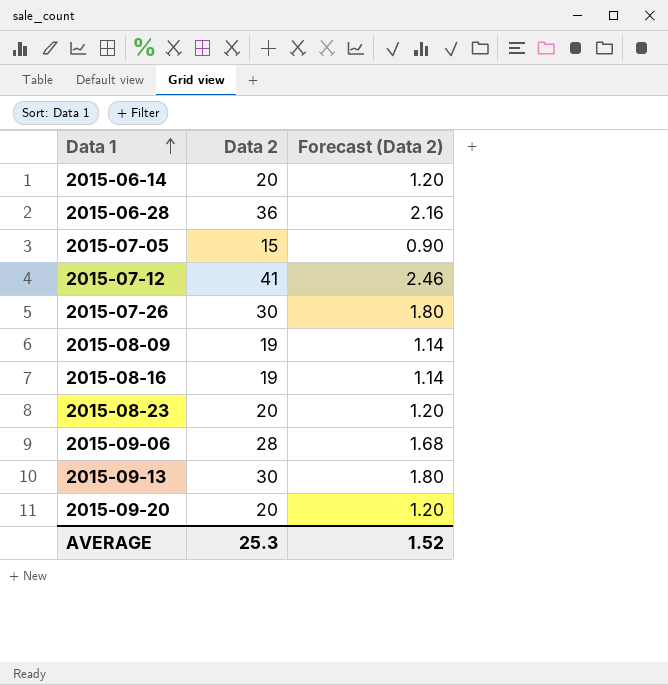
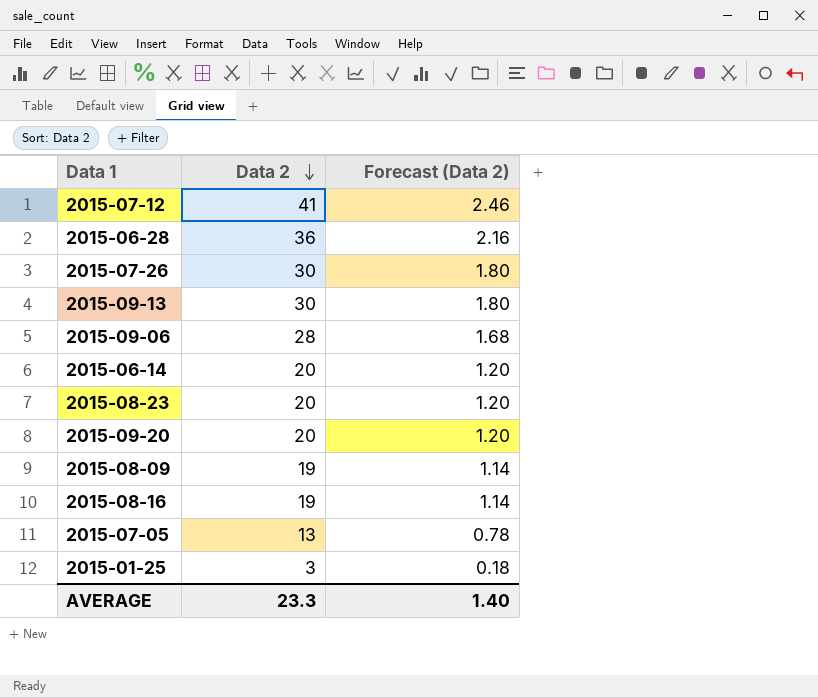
row order: Data 1 ascending -> Data 2 descending
2015-07-05 | Data 2: 15 -> 13
2015-07-05 | Forecast (Data 2): 0.90 -> 0.78
row 2015-01-25: none -> 3 | 0.18
AVERAGE | Data 2: 25.3 -> 23.3
AVERAGE | Forecast (Data 2): 1.52 -> 1.40

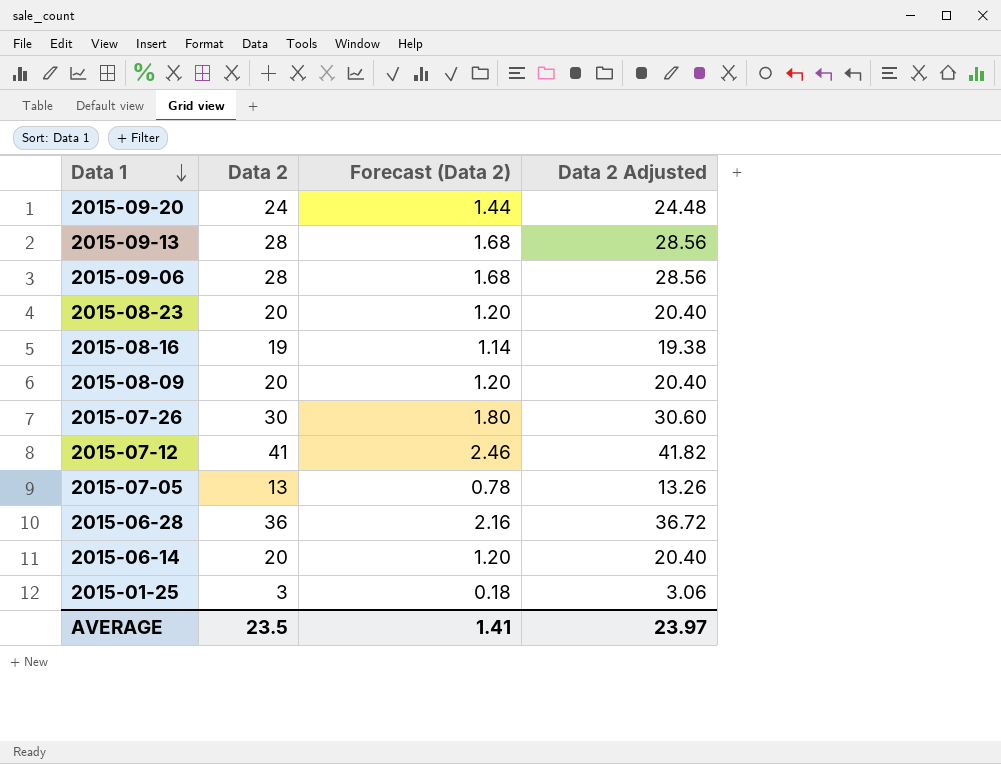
row order: Data 2 descending -> Data 1 descending
column Data 2 Adjusted | formula: none -> [Data 2] * 1.02
2015-09-20 | Data 2: 20 -> 24
2015-09-20 | Forecast (Data 2): 1.20 -> 1.44
2015-09-13 | Data 2: 30 -> 28
2015-09-13 | Forecast (Data 2): 1.80 -> 1.68
2015-08-09 | Data 2: 19 -> 20
2015-08-09 | Forecast (Data 2): 1.14 -> 1.20
AVERAGE | Data 2: 23.3 -> 23.5
AVERAGE | Forecast (Data 2): 1.40 -> 1.41

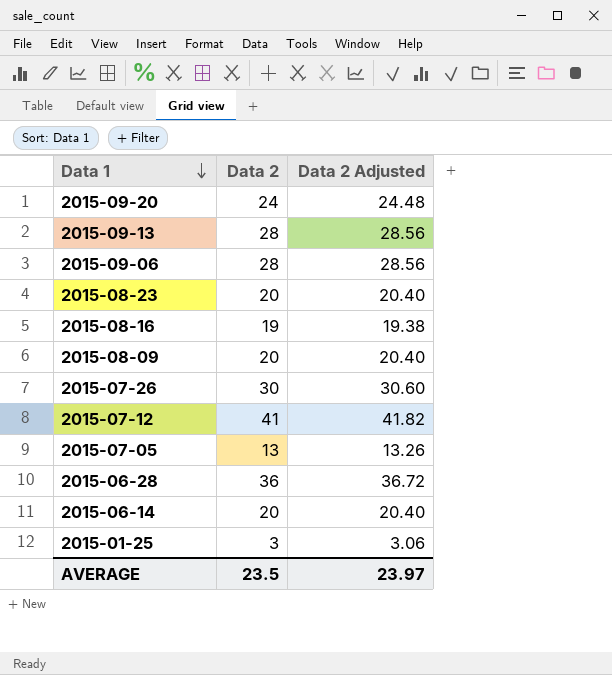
column Forecast (Data 2) | formula: [Data 2] * 0.06 -> none

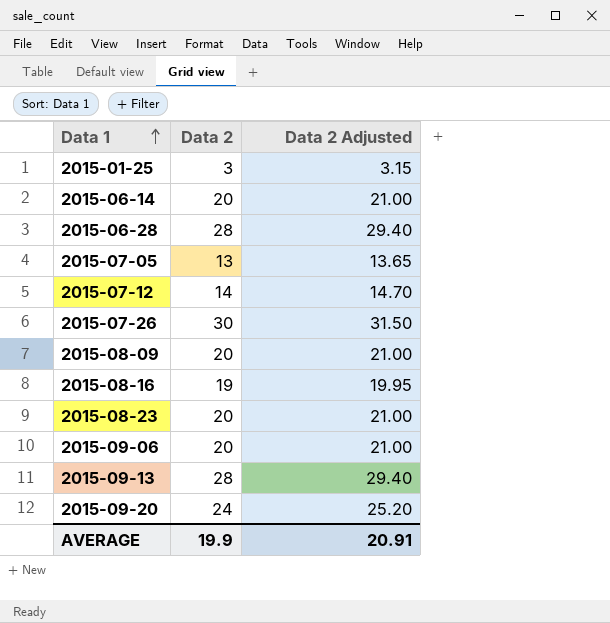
row order: Data 1 descending -> Data 1 ascending
column Data 2 Adjusted | formula: [Data 2] * 1.02 -> [Data 2] * 1.05
2015-06-28 | Data 2: 36 -> 28
2015-07-12 | Data 2: 41 -> 14
2015-09-06 | Data 2: 28 -> 20
AVERAGE | Data 2: 23.5 -> 19.9
AVERAGE | Data 2 Adjusted: 23.97 -> 20.91

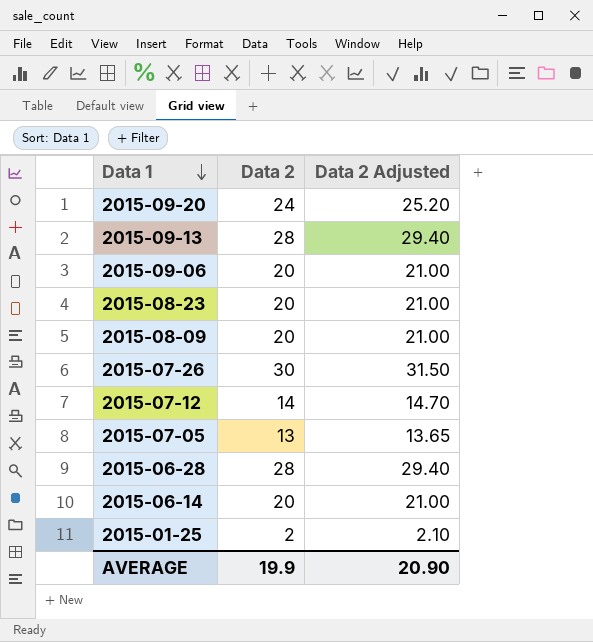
row order: Data 1 ascending -> Data 1 descending
row 2015-08-16: 19 | 19.95 -> none
2015-01-25 | Data 2: 3 -> 2
2015-01-25 | Data 2 Adjusted: 3.15 -> 2.10
AVERAGE | Data 2 Adjusted: 20.91 -> 20.90

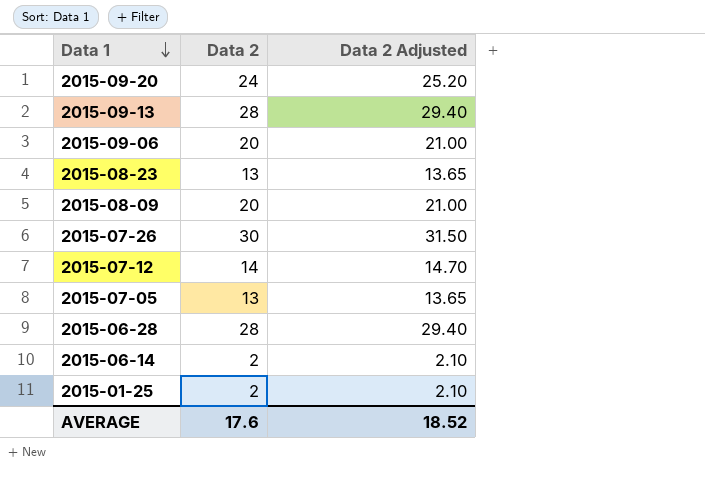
2015-08-23 | Data 2: 20 -> 13
2015-08-23 | Data 2 Adjusted: 21.00 -> 13.65
2015-06-14 | Data 2: 20 -> 2
2015-06-14 | Data 2 Adjusted: 21.00 -> 2.10
AVERAGE | Data 2: 19.9 -> 17.6
AVERAGE | Data 2 Adjusted: 20.90 -> 18.52

